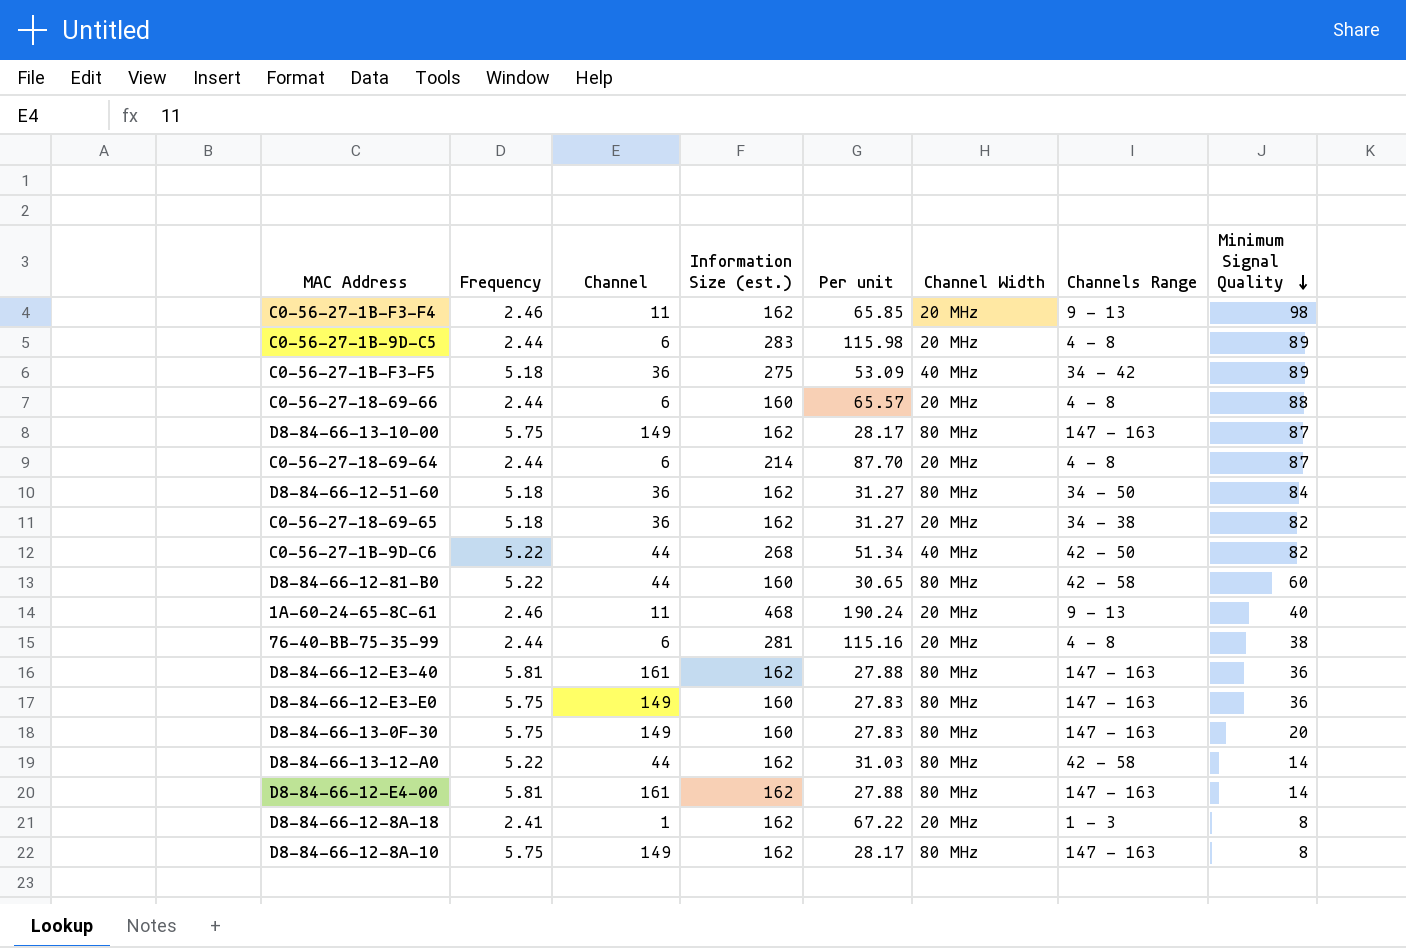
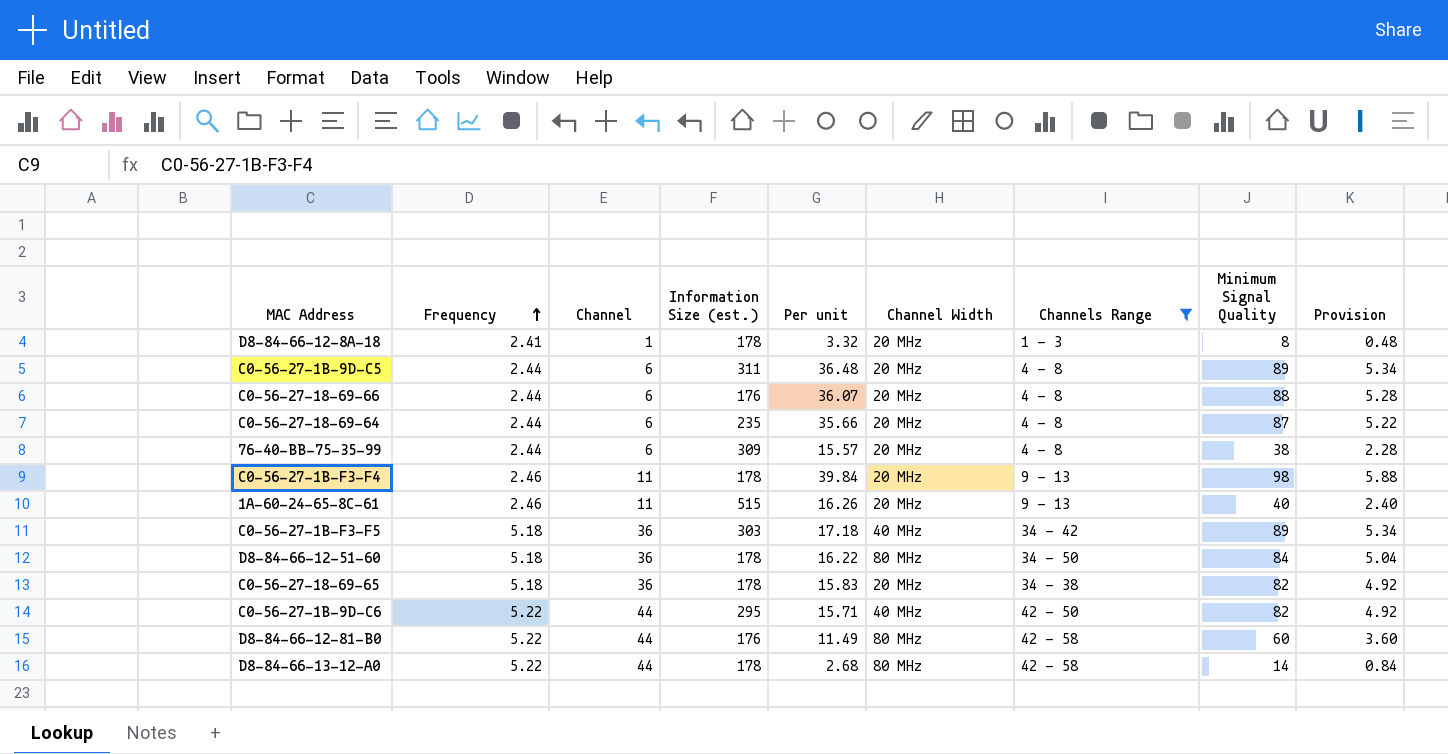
filter: none -> Channels Range != 147 - 163
row order: Minimum Signal Quality descending -> Frequency ascending
column Per unit | formula: [Information Size (est.)] / [Frequency] -> [Minimum Signal Quality] / [Frequency]
column Provision | formula: none -> [Minimum Signal Quality] * 0.06
D8-84-66-12-8A-18 | Information Size (est.): 162 -> 178
C0-56-27-1B-9D-C5 | Information Size (est.): 283 -> 311
C0-56-27-18-69-66 | Information Size (est.): 160 -> 176
C0-56-27-18-69-64 | Information Size (est.): 214 -> 235
76-40-BB-75-35-99 | Information Size (est.): 281 -> 309
C0-56-27-1B-F3-F4 | Information Size (est.): 162 -> 178
1A-60-24-65-8C-61 | Information Size (est.): 468 -> 515
C0-56-27-1B-F3-F5 | Information Size (est.): 275 -> 303
D8-84-66-12-51-60 | Information Size (est.): 162 -> 178
C0-56-27-18-69-65 | Information Size (est.): 162 -> 178
C0-56-27-1B-9D-C6 | Information Size (est.): 268 -> 295
D8-84-66-12-81-B0 | Information Size (est.): 160 -> 176
D8-84-66-13-12-A0 | Information Size (est.): 162 -> 178

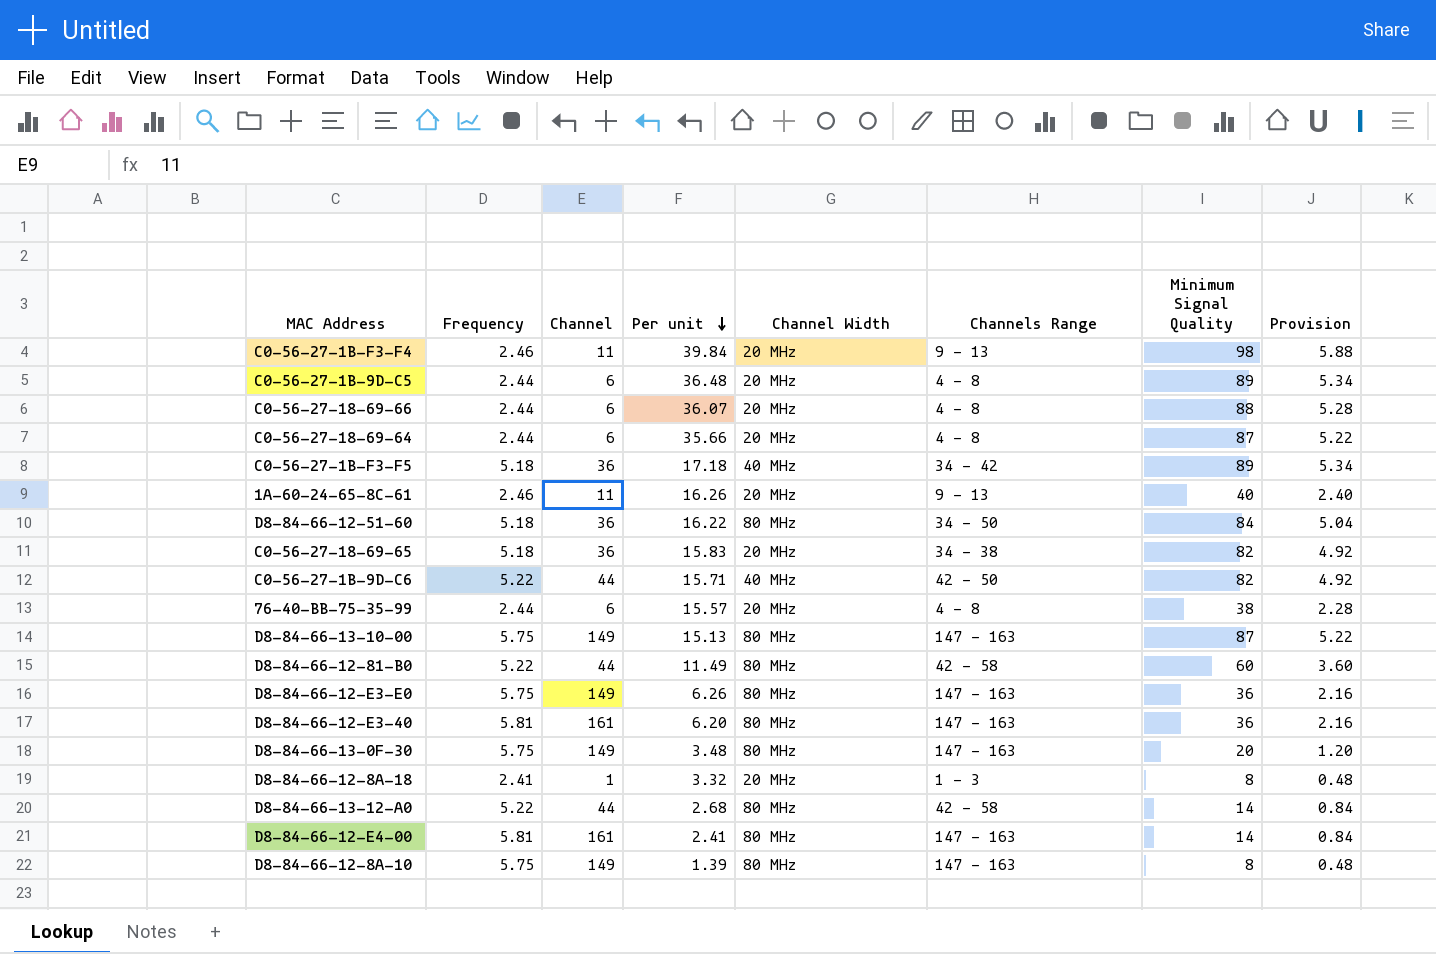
filter: Channels Range != 147 - 163 -> none
row order: Frequency ascending -> Per unit descending
column Information Size (est.) | position: 4 -> none

